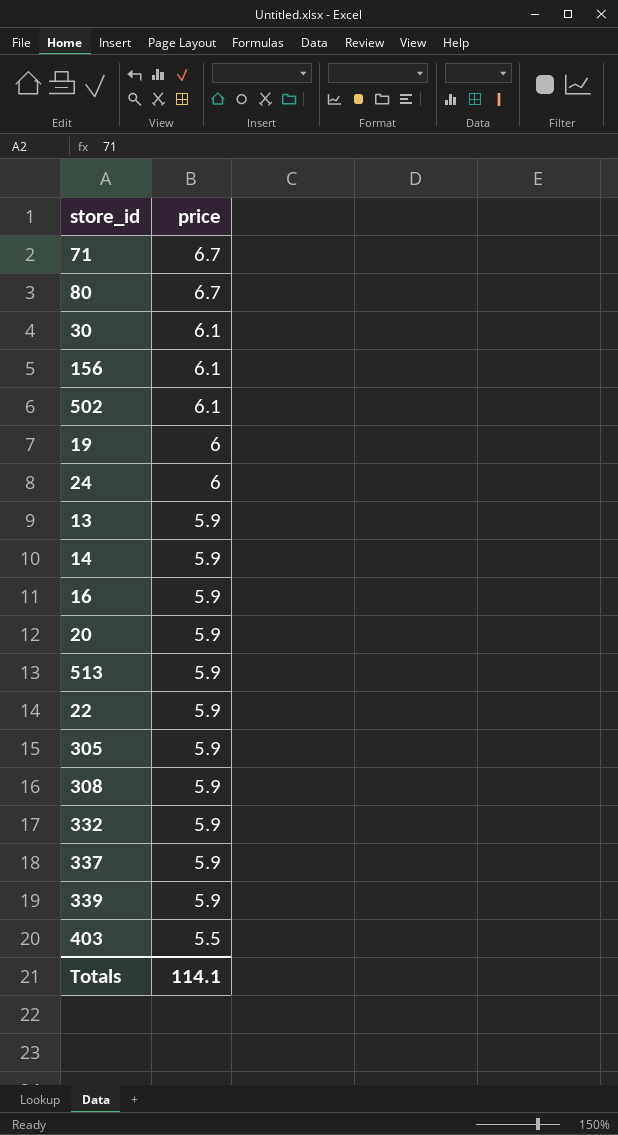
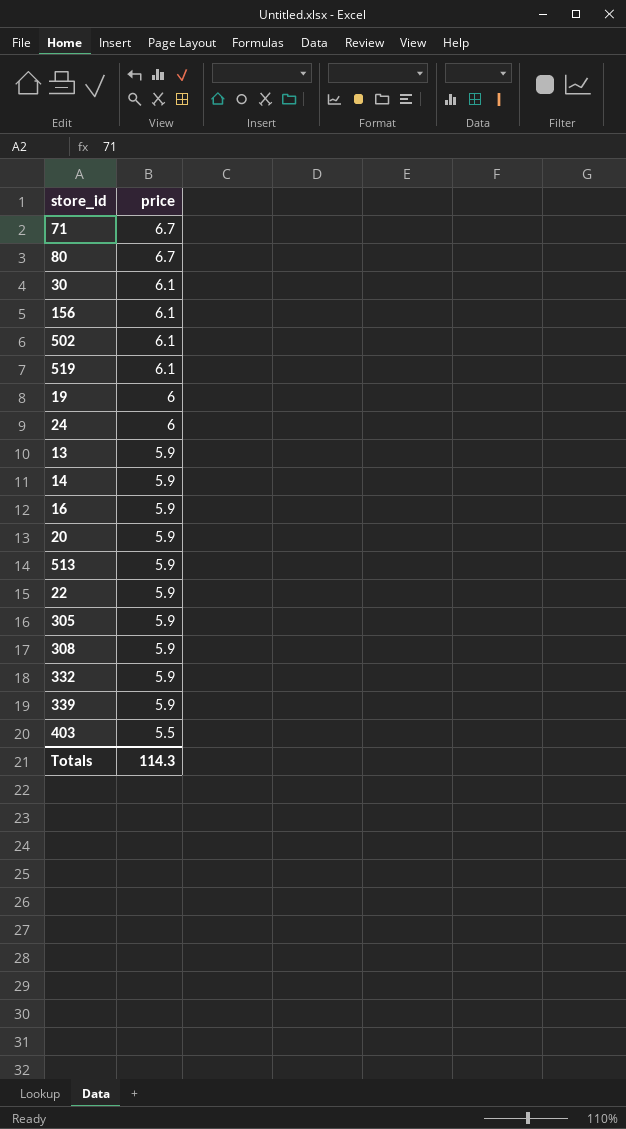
row 337: 5.9 -> none
row 519: none -> 6.1
Totals | price: 114.1 -> 114.3

